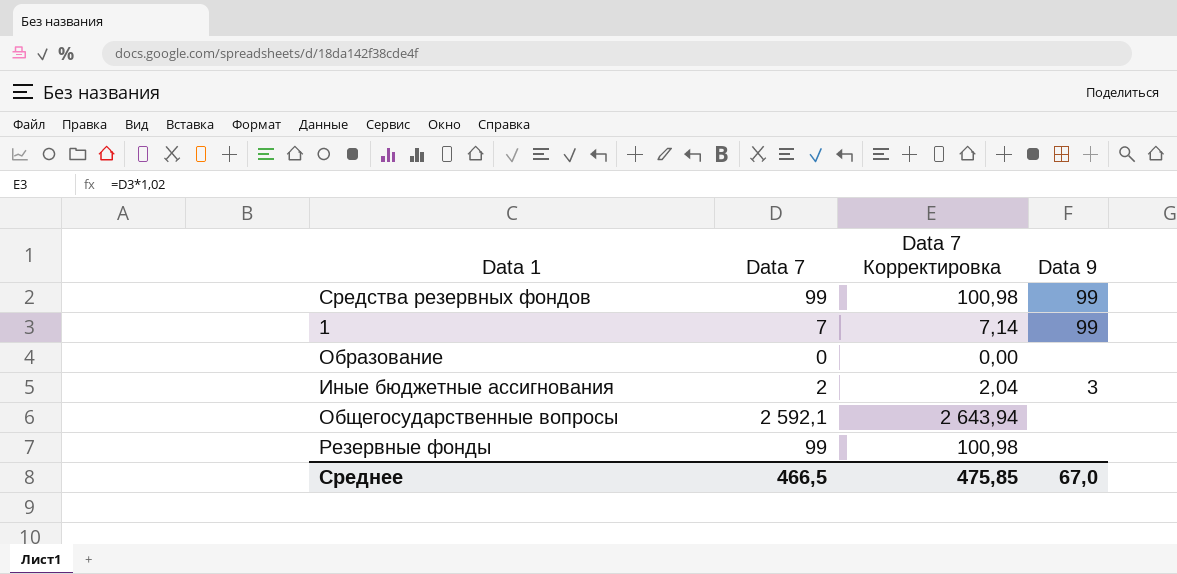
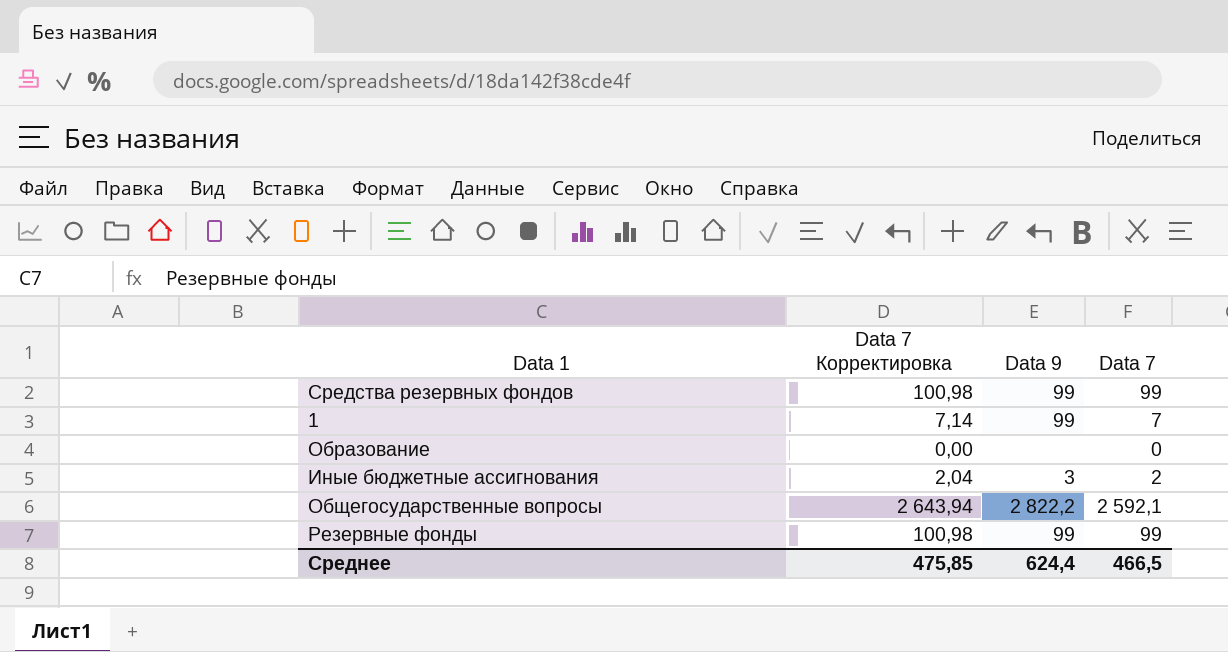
column Data 7 | position: 2 -> 4
Общегосударственные вопросы | Data 9: none -> 2 822,2
Резервные фонды | Data 9: none -> 99
Среднее | Data 9: 67,0 -> 624,4

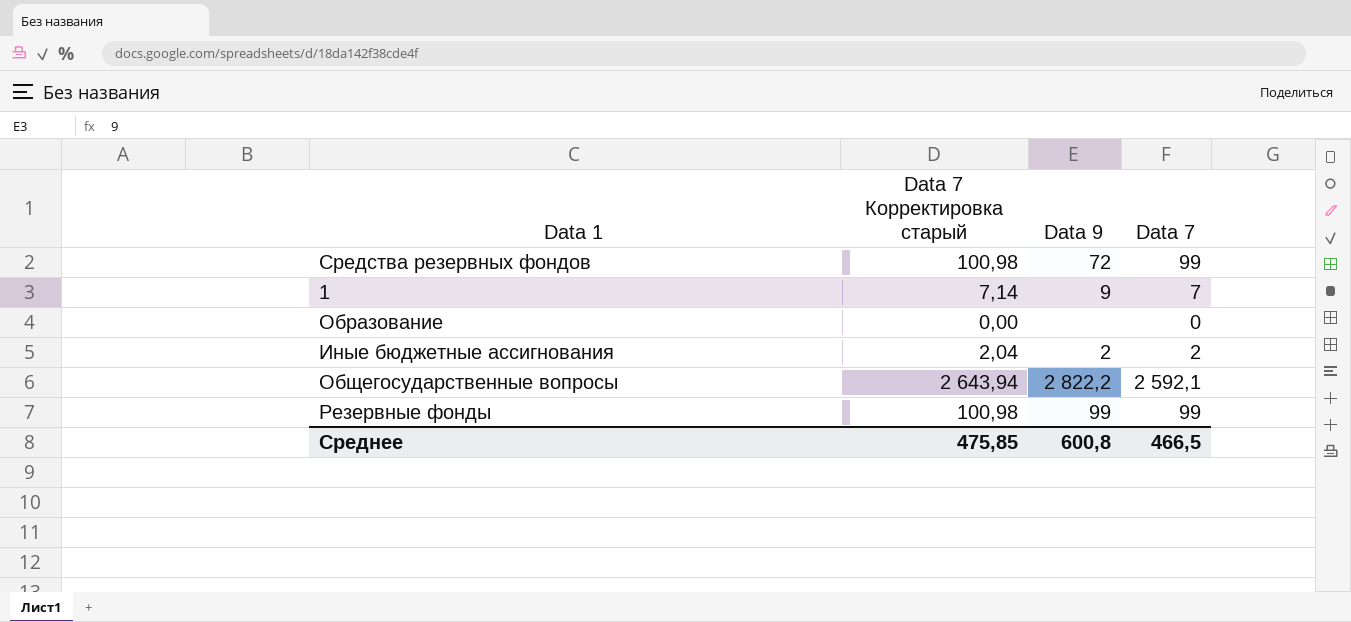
column name: Data 7 Корректировка -> Data 7 Корректировка старый
Средства резервных фондов | Data 9: 99 -> 72
1 | Data 9: 99 -> 9
Иные бюджетные ассигнования | Data 9: 3 -> 2
Среднее | Data 9: 624,4 -> 600,8

